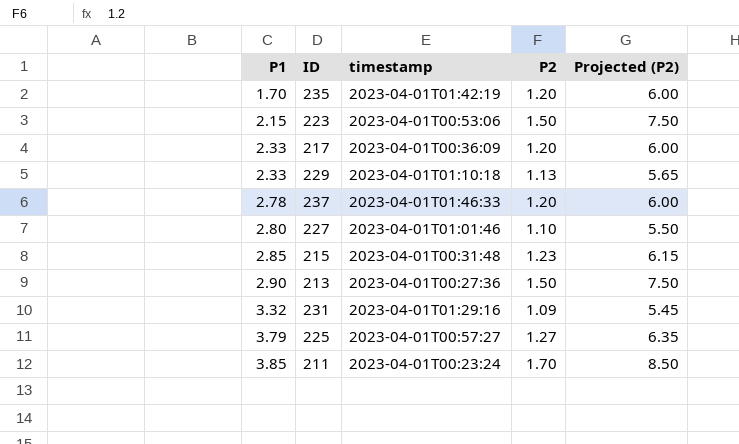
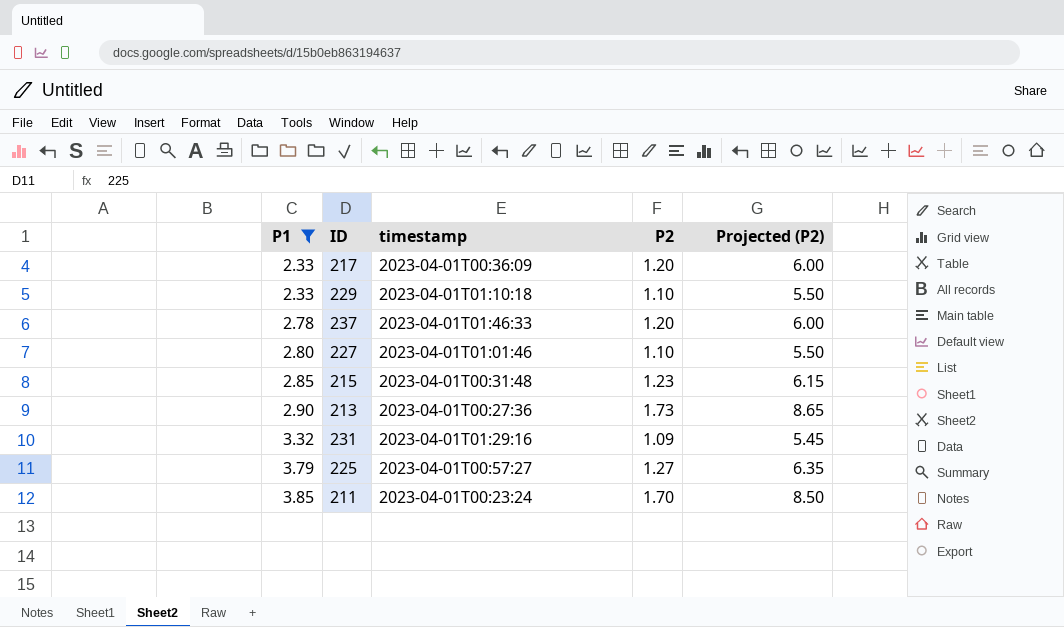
filter: none -> P1 >= 2.33
229 | P2: 1.13 -> 1.10
229 | Projected (P2): 5.65 -> 5.50
213 | P2: 1.50 -> 1.73
213 | Projected (P2): 7.50 -> 8.65

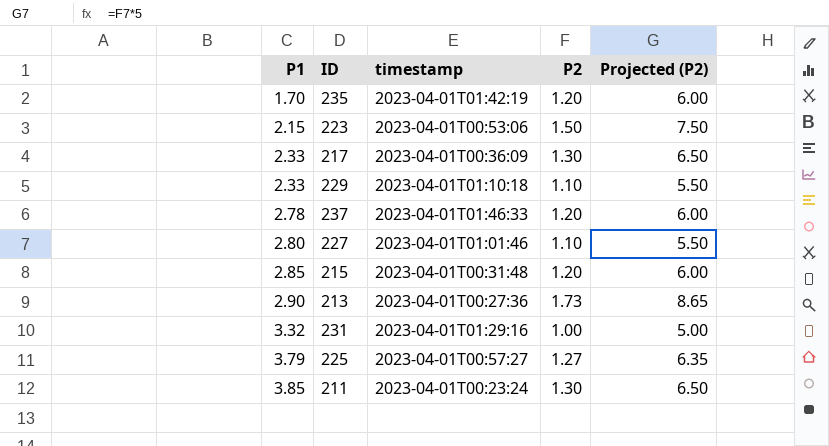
filter: P1 >= 2.33 -> none
217 | P2: 1.20 -> 1.30
217 | Projected (P2): 6.00 -> 6.50
215 | P2: 1.23 -> 1.20
215 | Projected (P2): 6.15 -> 6.00
231 | P2: 1.09 -> 1.00
231 | Projected (P2): 5.45 -> 5.00
211 | P2: 1.70 -> 1.30
211 | Projected (P2): 8.50 -> 6.50

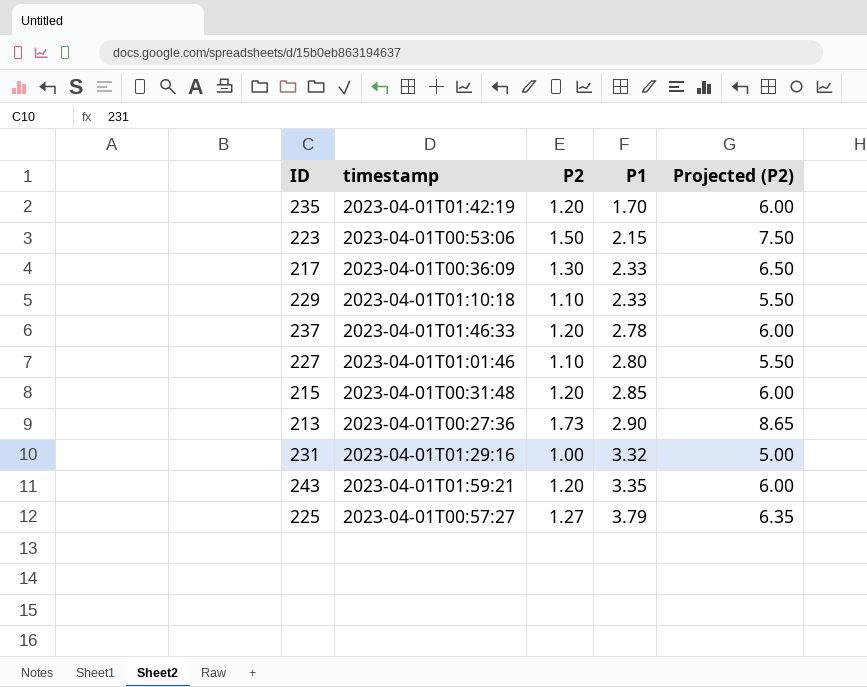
column P1 | position: 1 -> 4
row 211: 3.85 | 2023-04-01T00:23:24 | 1.30 | 6.50 -> none
row 243: none -> 2023-04-01T01:59:21 | 1.20 | 3.35 | 6.00

